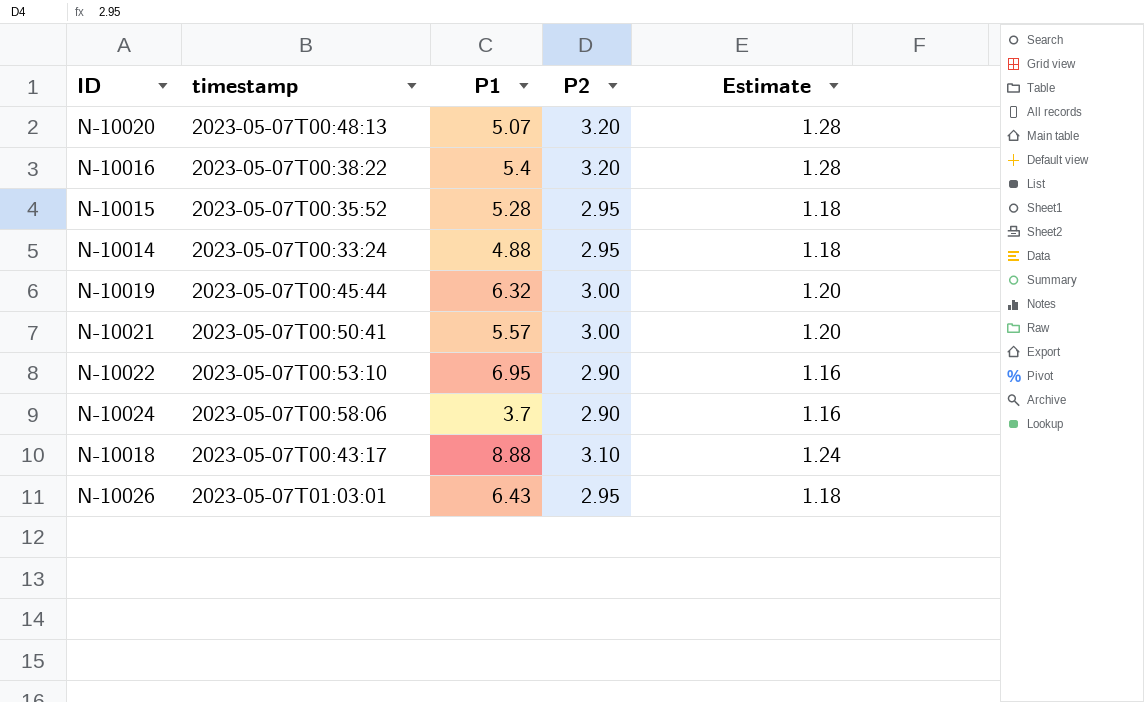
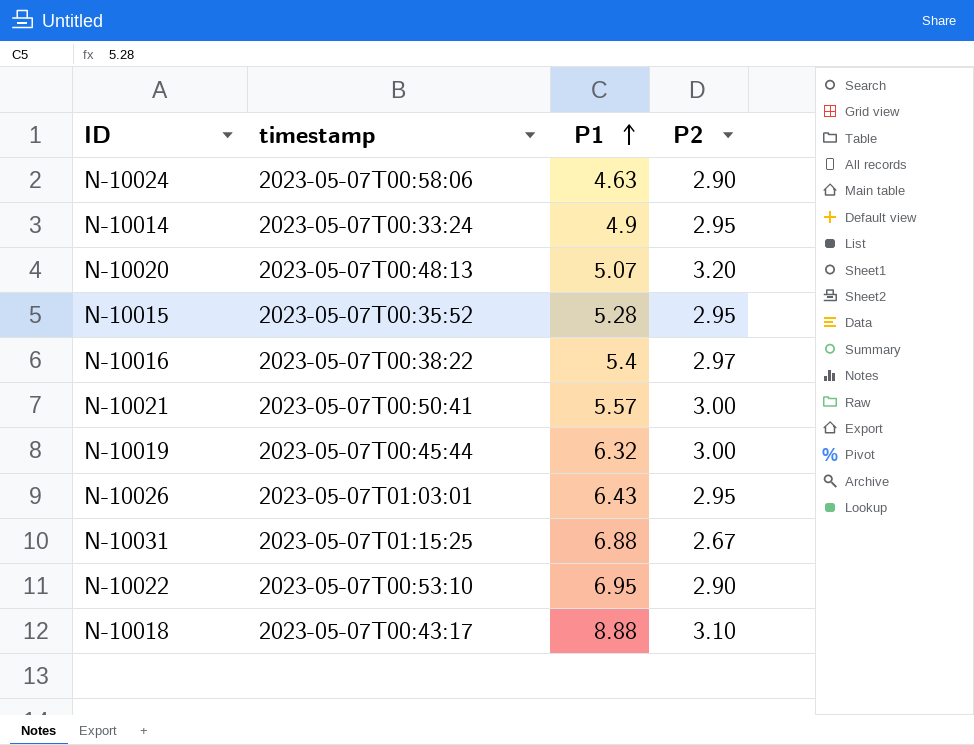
row order: none -> P1 ascending
column Estimate | formula: [P2] * 0.4 -> none
N-10024 | P1: 3.7 -> 4.63
N-10014 | P1: 4.88 -> 4.9
N-10016 | P2: 3.20 -> 2.97
row N-10031: none -> 2023-05-07T01:15:25 | 6.88 | 2.67

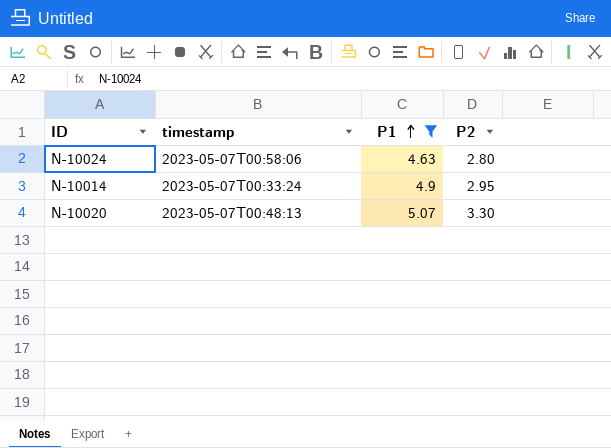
filter: none -> P1 <= 5.07
N-10024 | P2: 2.90 -> 2.80
N-10020 | P2: 3.20 -> 3.30

